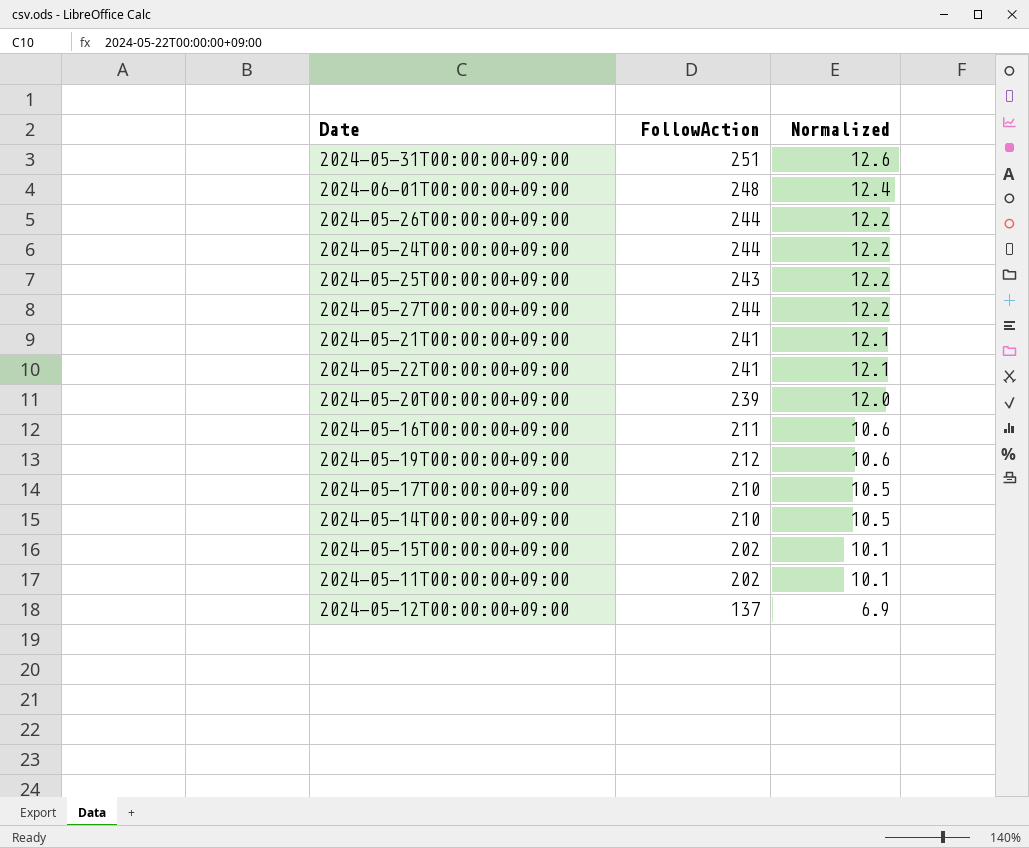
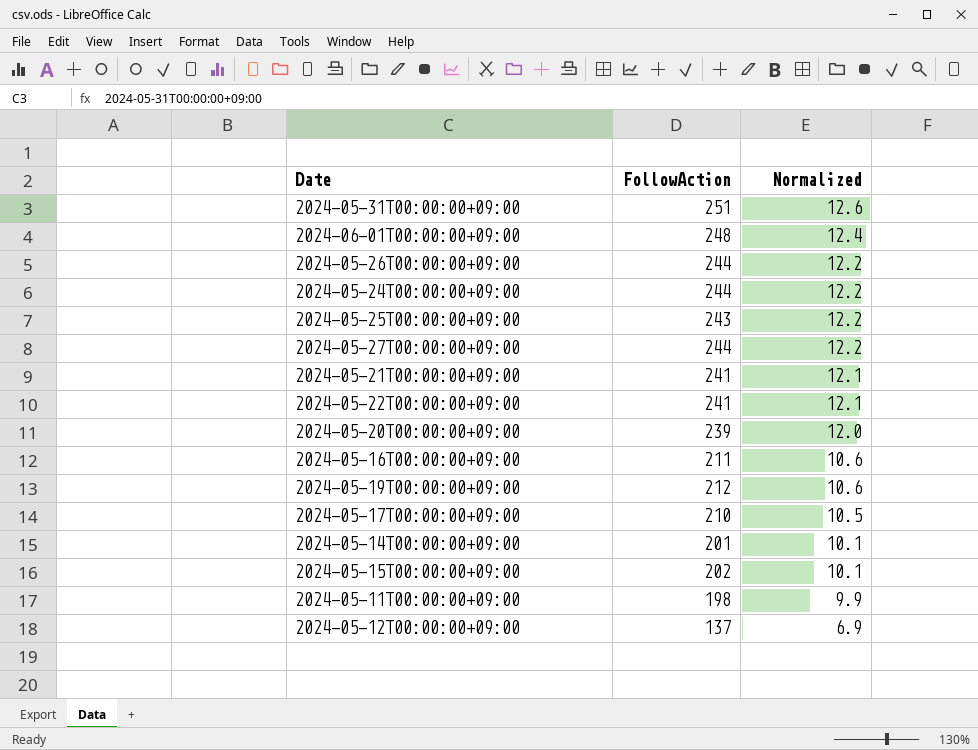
2024-05-14T00:00:00+09:00 | FollowAction: 210 -> 201
2024-05-14T00:00:00+09:00 | Normalized: 10.5 -> 10.1
2024-05-11T00:00:00+09:00 | FollowAction: 202 -> 198
2024-05-11T00:00:00+09:00 | Normalized: 10.1 -> 9.9

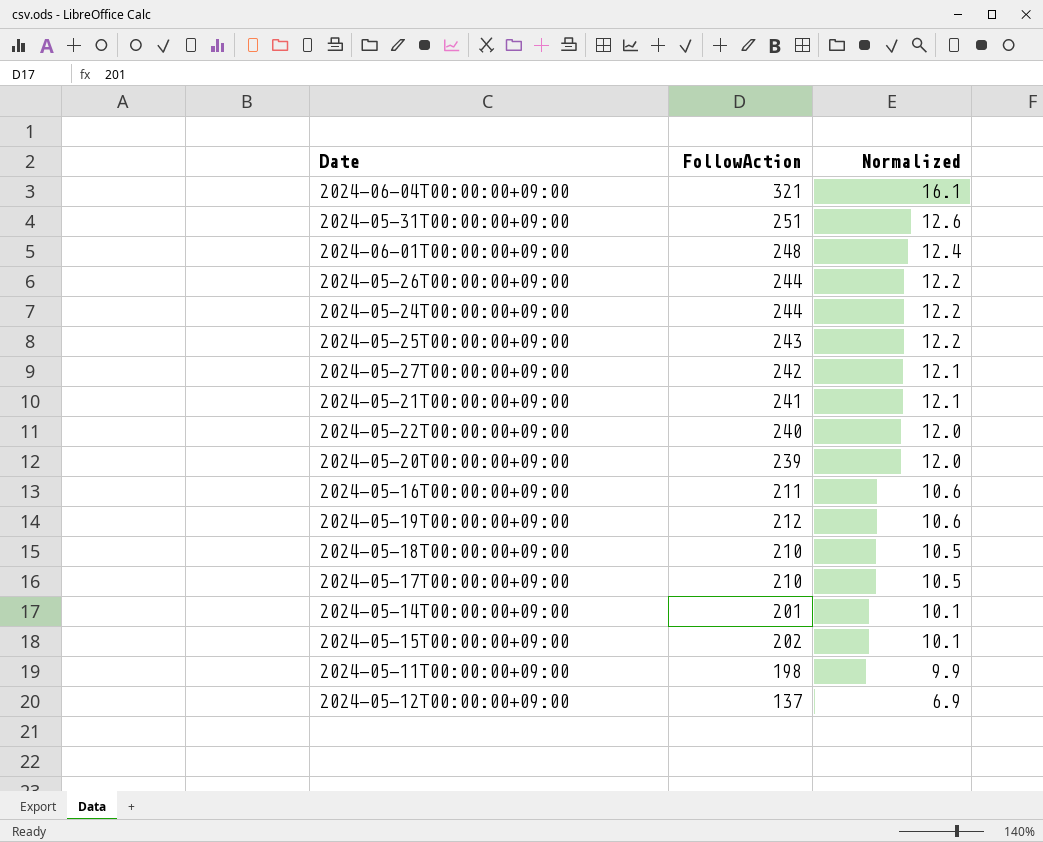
row 2024-06-04T00:00:00+09:00: none -> 321 | 16.1
2024-05-27T00:00:00+09:00 | FollowAction: 244 -> 242
2024-05-27T00:00:00+09:00 | Normalized: 12.2 -> 12.1
2024-05-22T00:00:00+09:00 | FollowAction: 241 -> 240
2024-05-22T00:00:00+09:00 | Normalized: 12.1 -> 12.0
row 2024-05-18T00:00:00+09:00: none -> 210 | 10.5

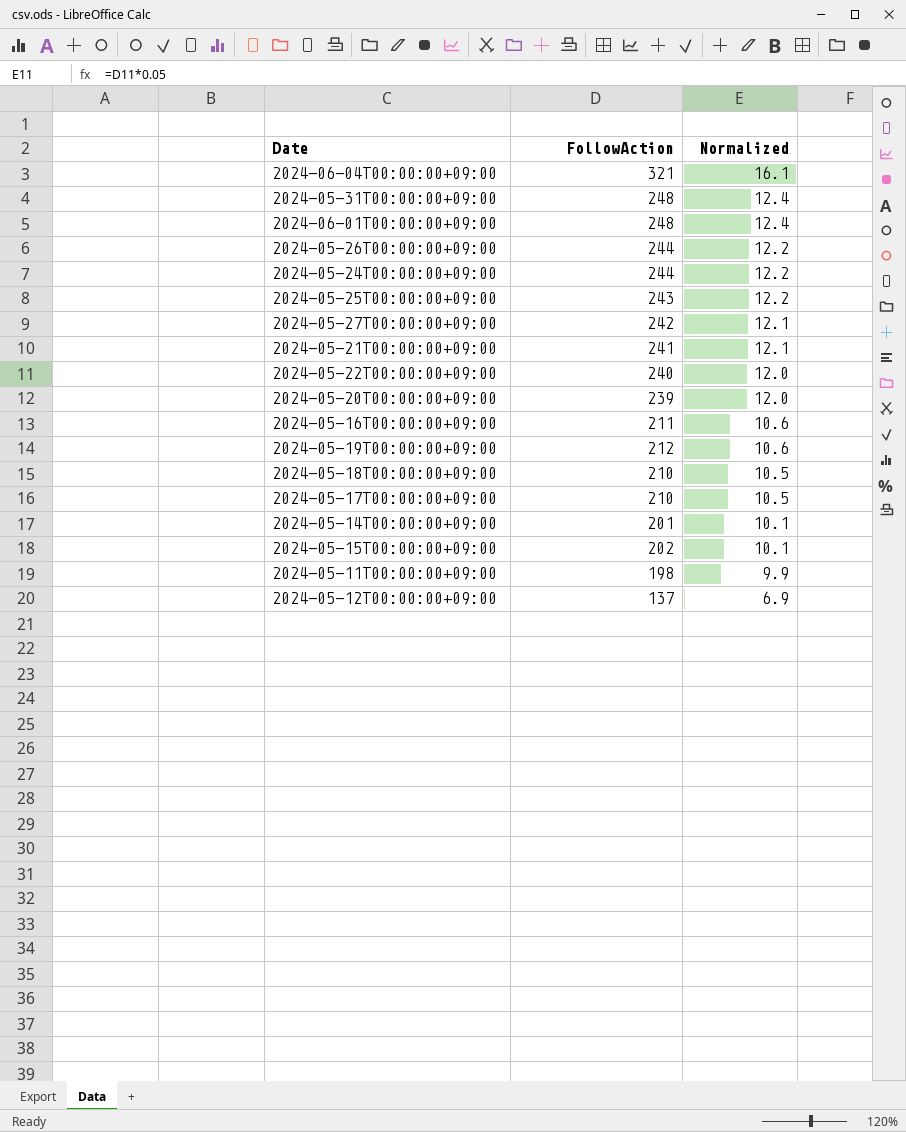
2024-05-31T00:00:00+09:00 | FollowAction: 251 -> 248
2024-05-31T00:00:00+09:00 | Normalized: 12.6 -> 12.4

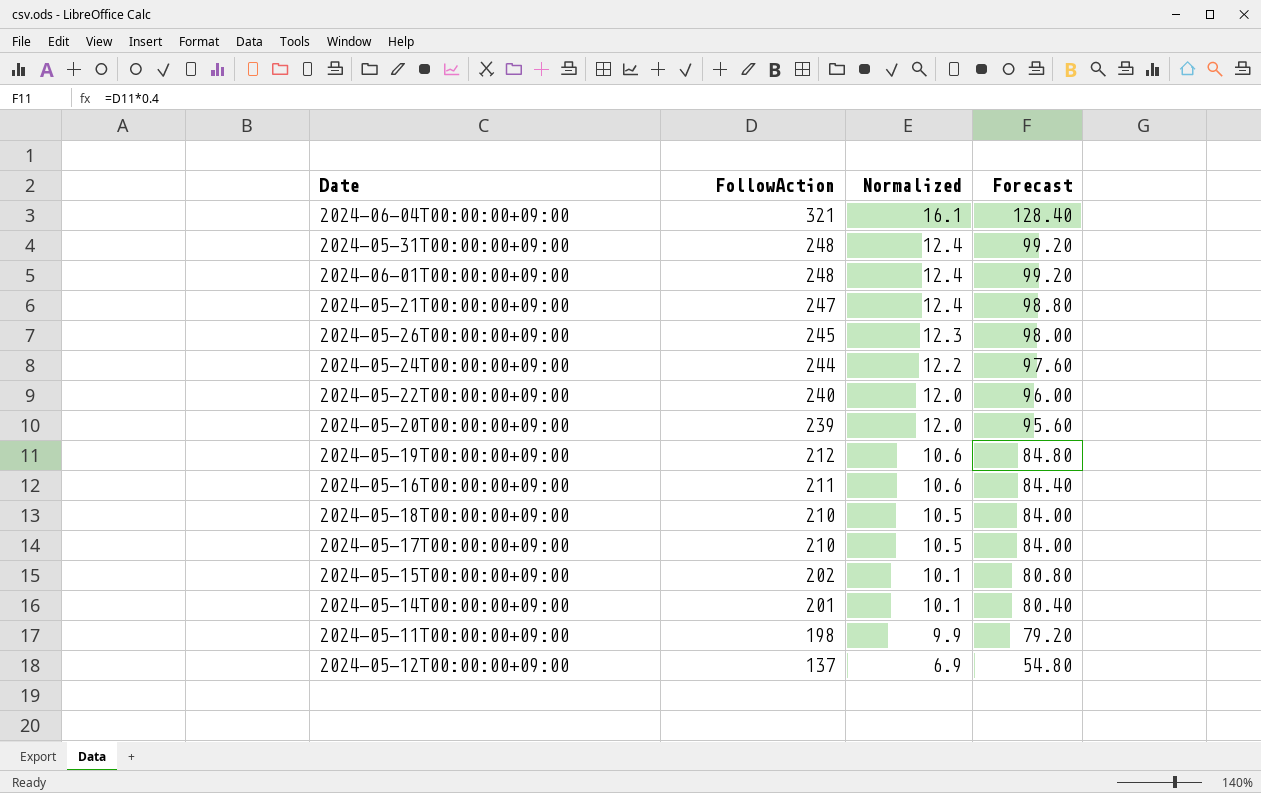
row order: Normalized descending -> FollowAction descending
column Forecast | formula: none -> [FollowAction] * 0.4
row 2024-05-25T00:00:00+09:00: 243 | 12.2 -> none
row 2024-05-27T00:00:00+09:00: 242 | 12.1 -> none
2024-05-21T00:00:00+09:00 | FollowAction: 241 -> 247
2024-05-21T00:00:00+09:00 | Normalized: 12.1 -> 12.4
2024-05-26T00:00:00+09:00 | FollowAction: 244 -> 245
2024-05-26T00:00:00+09:00 | Normalized: 12.2 -> 12.3

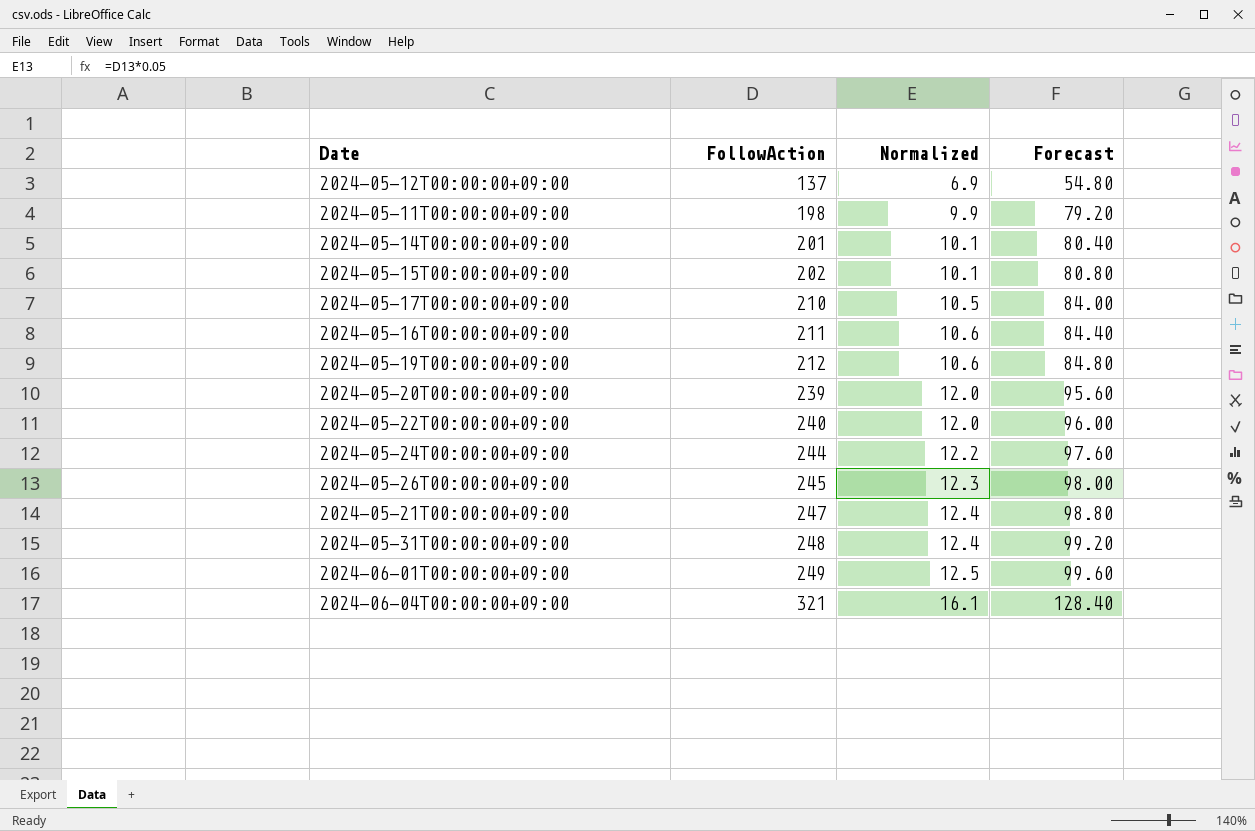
row order: FollowAction descending -> FollowAction ascending
row 2024-05-18T00:00:00+09:00: 210 | 10.5 | 84.00 -> none
2024-06-01T00:00:00+09:00 | FollowAction: 248 -> 249
2024-06-01T00:00:00+09:00 | Normalized: 12.4 -> 12.5
2024-06-01T00:00:00+09:00 | Forecast: 99.20 -> 99.60

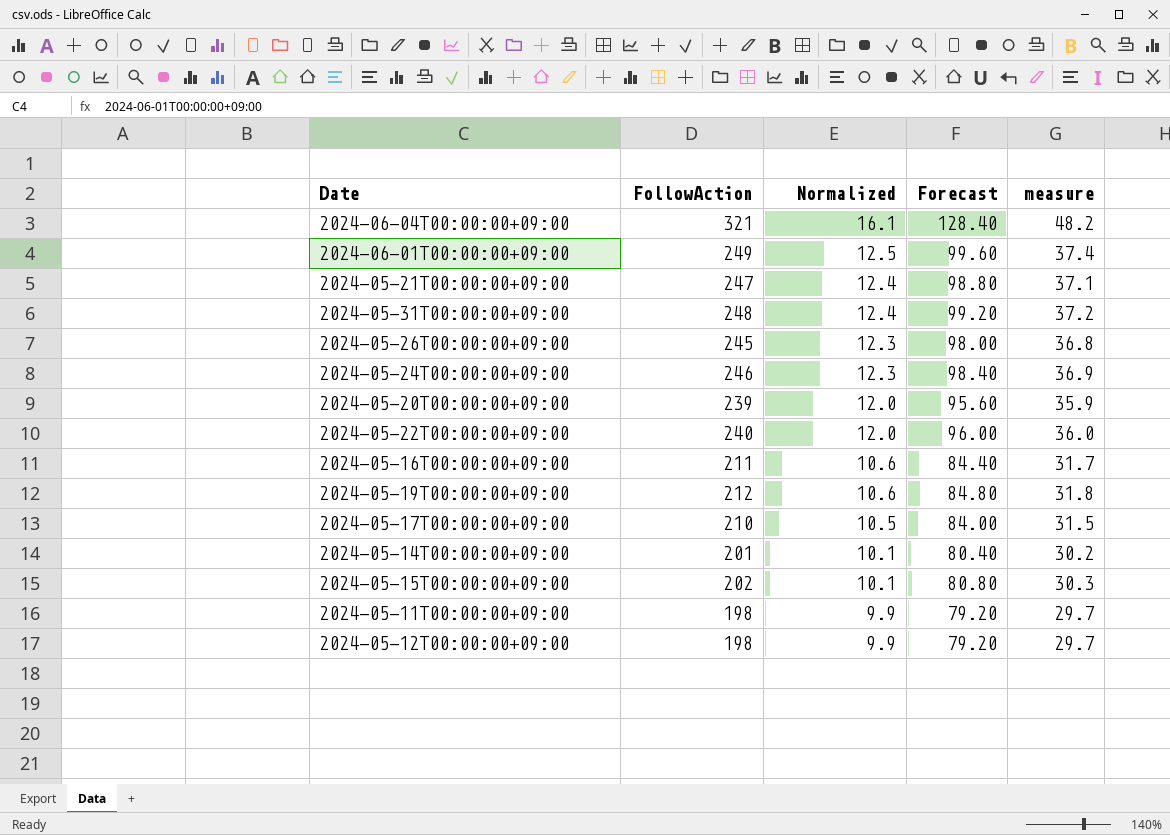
row order: FollowAction ascending -> Normalized descending
column measure | formula: none -> [FollowAction] * 0.15
2024-05-24T00:00:00+09:00 | FollowAction: 244 -> 246
2024-05-24T00:00:00+09:00 | Normalized: 12.2 -> 12.3
2024-05-24T00:00:00+09:00 | Forecast: 97.60 -> 98.40
2024-05-12T00:00:00+09:00 | FollowAction: 137 -> 198
2024-05-12T00:00:00+09:00 | Normalized: 6.9 -> 9.9
2024-05-12T00:00:00+09:00 | Forecast: 54.80 -> 79.20

